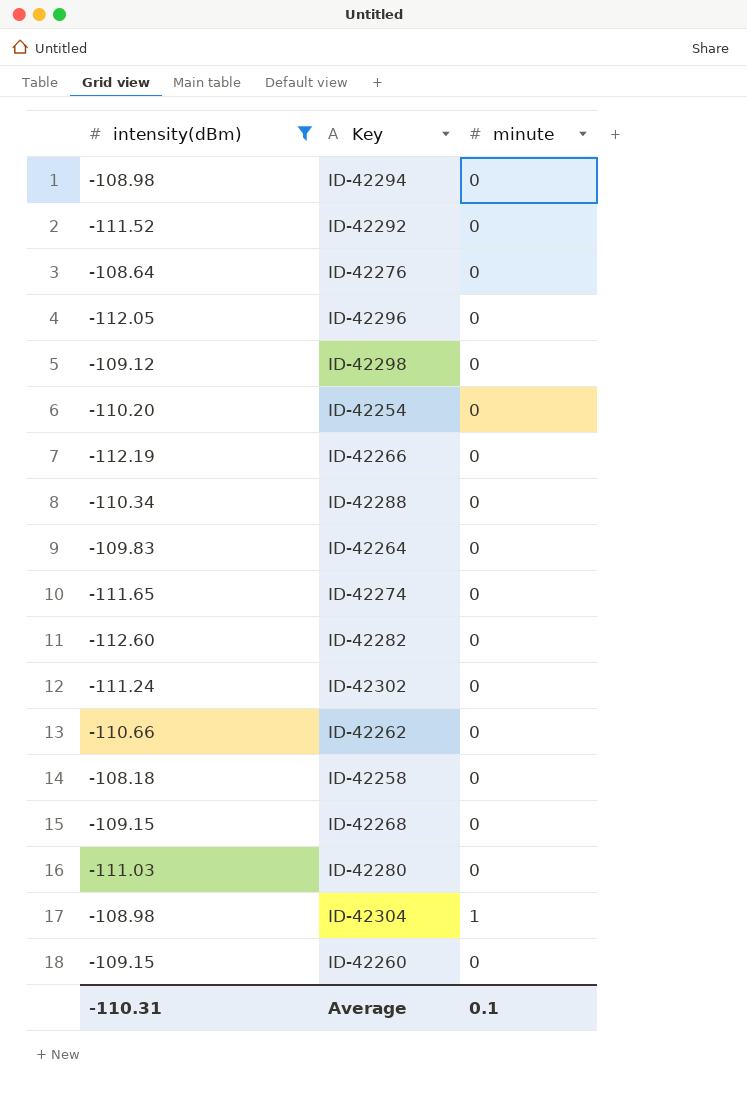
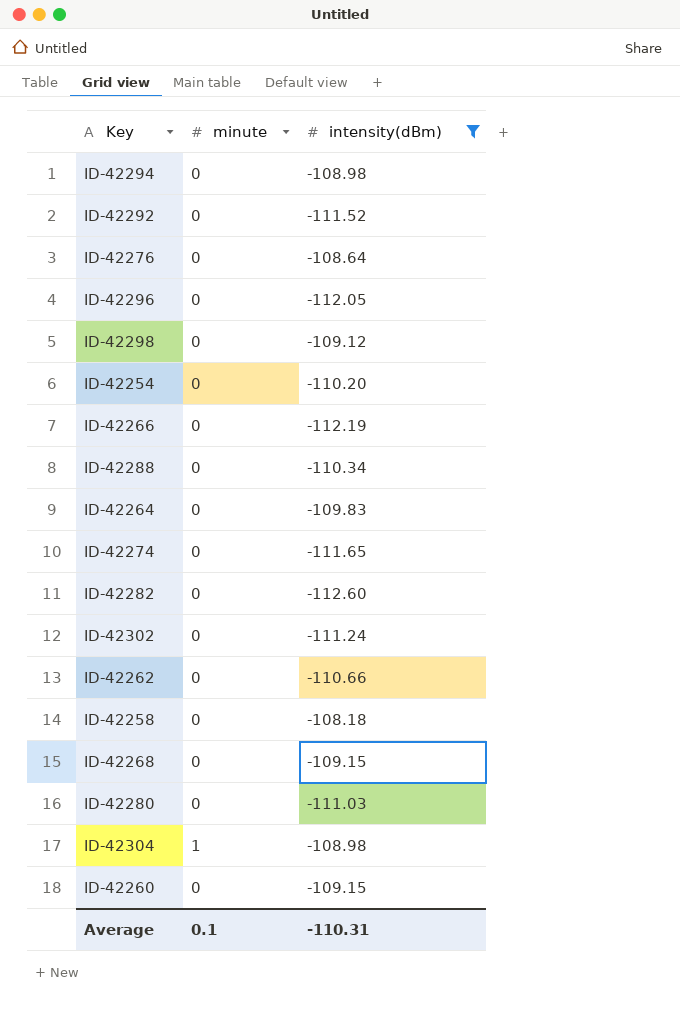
column intensity(dBm) | position: 1 -> 3

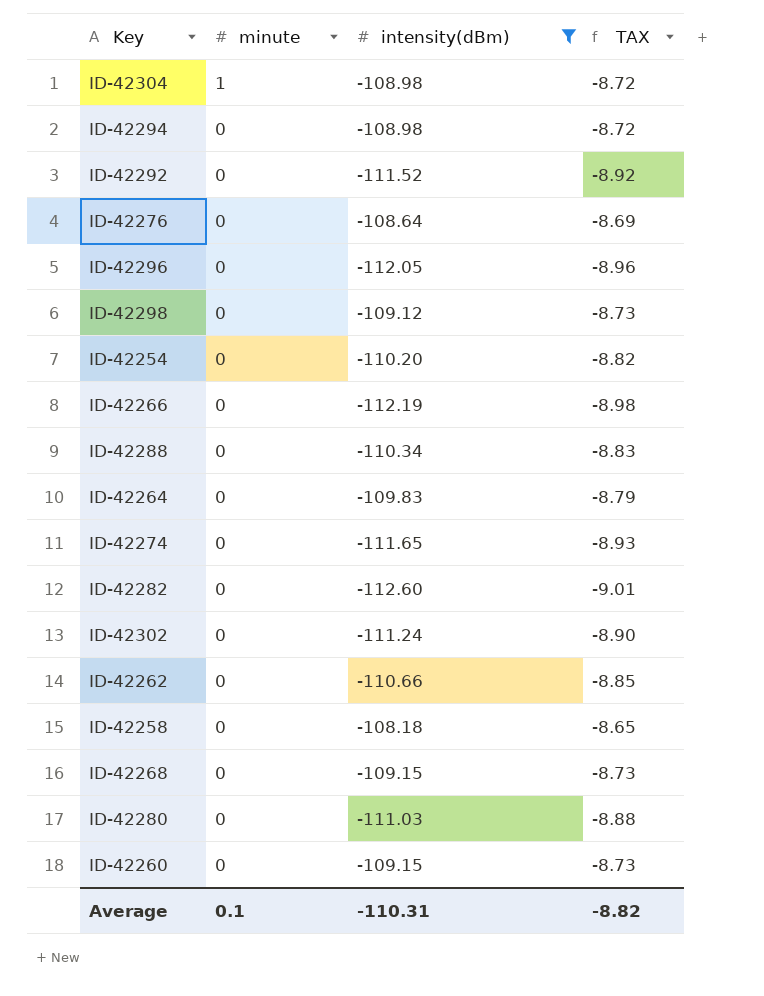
row order: none -> minute descending
column TAX | formula: none -> [intensity(dBm)] * 0.08

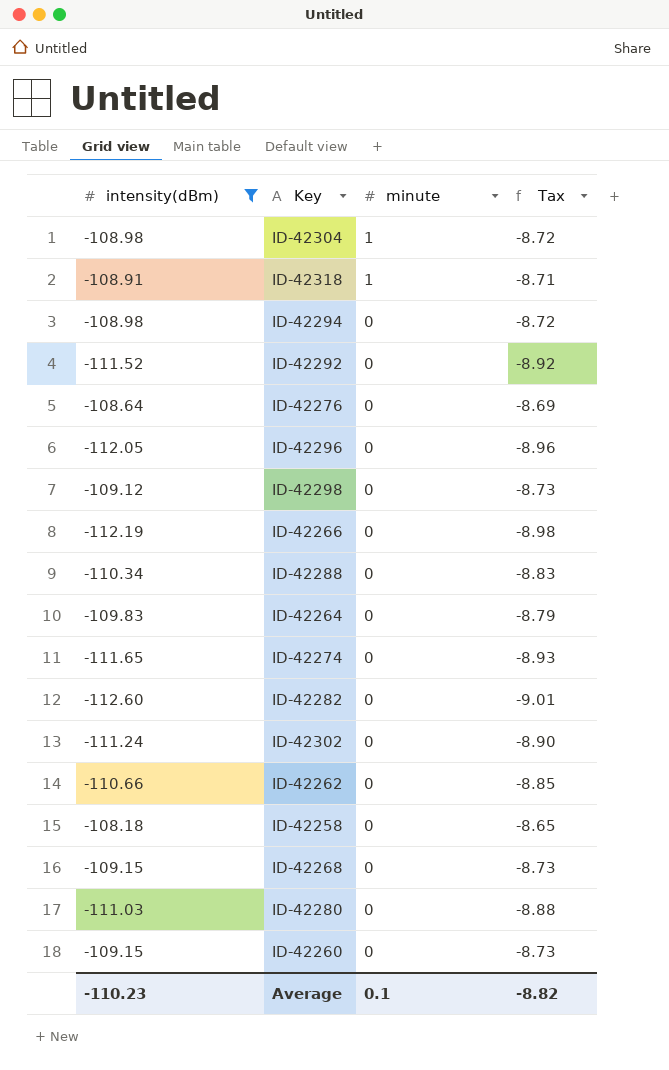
column intensity(dBm) | position: 3 -> 1
column name: TAX -> Tax
row ID-42254: 0 | -110.20 | -8.82 -> none
row ID-42318: none -> -108.91 | 1 | -8.71
Average | intensity(dBm): -110.31 -> -110.23

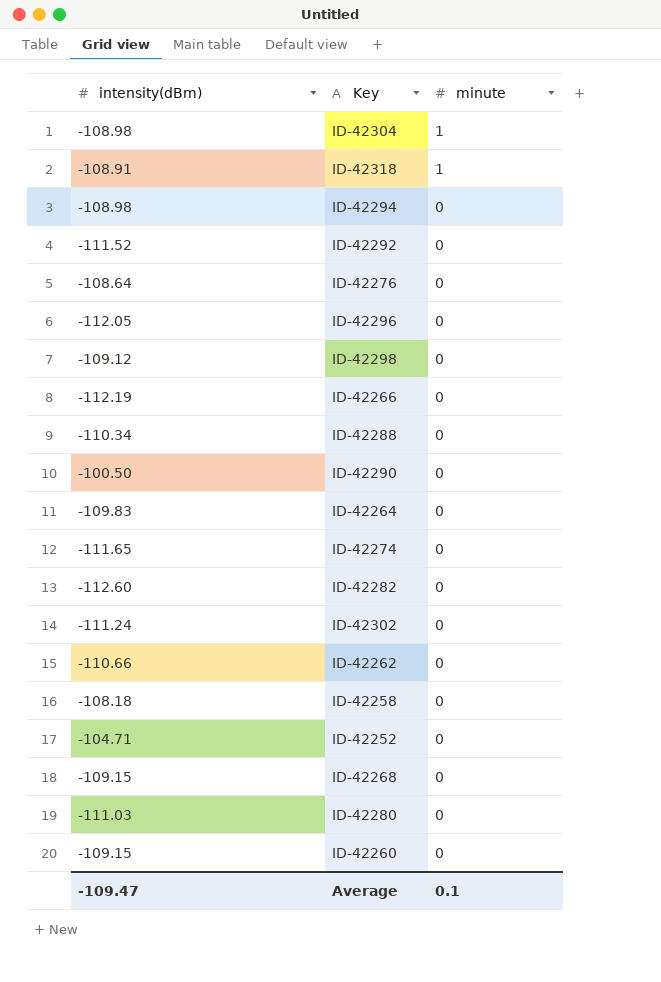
filter: intensity(dBm) <= -108.18 -> none
column Tax | formula: [intensity(dBm)] * 0.08 -> none
Average | intensity(dBm): -110.23 -> -109.47

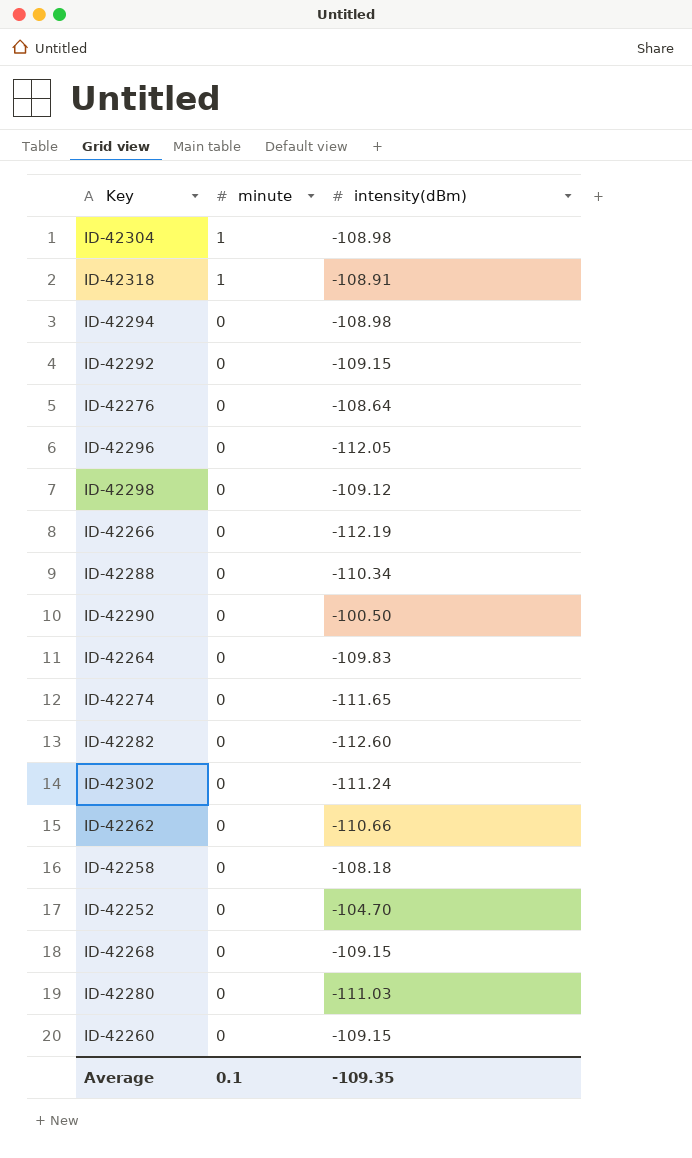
column intensity(dBm) | position: 1 -> 3
ID-42292 | intensity(dBm): -111.52 -> -109.15
ID-42252 | intensity(dBm): -104.71 -> -104.70
Average | intensity(dBm): -109.47 -> -109.35

